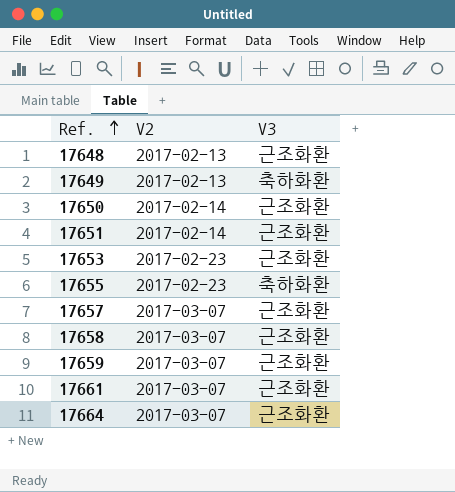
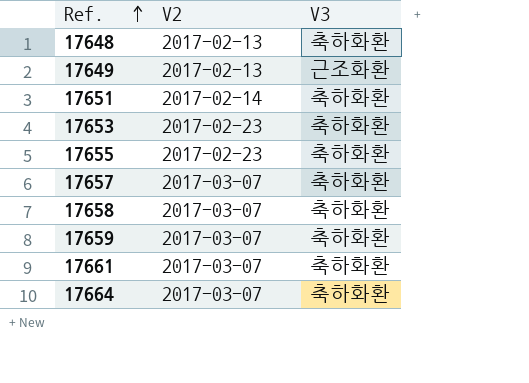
row 17650: 2017-02-14 | 근조화환 -> none
17648 | V3: 근조화환 -> 축하화환
17649 | V3: 축하화환 -> 근조화환
17651 | V3: 근조화환 -> 축하화환
17653 | V3: 근조화환 -> 축하화환
17657 | V3: 근조화환 -> 축하화환
17658 | V3: 근조화환 -> 축하화환
17659 | V3: 근조화환 -> 축하화환
17661 | V3: 근조화환 -> 축하화환
17664 | V3: 근조화환 -> 축하화환

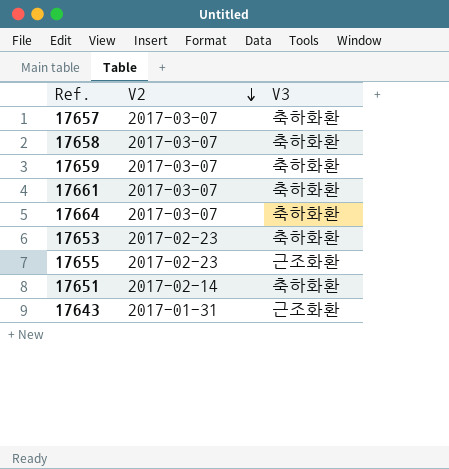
row order: Ref. ascending -> V2 descending
row 17648: 2017-02-13 | 축하화환 -> none
row 17649: 2017-02-13 | 근조화환 -> none
17655 | V3: 축하화환 -> 근조화환
row 17643: none -> 2017-01-31 | 근조화환

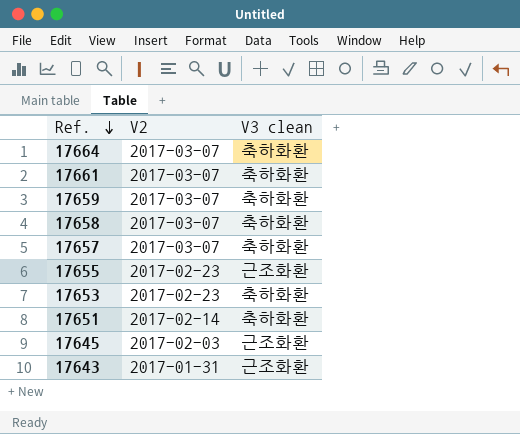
row order: V2 descending -> Ref. descending
column name: V3 -> V3 clean
row 17645: none -> 2017-02-03 | 근조화환

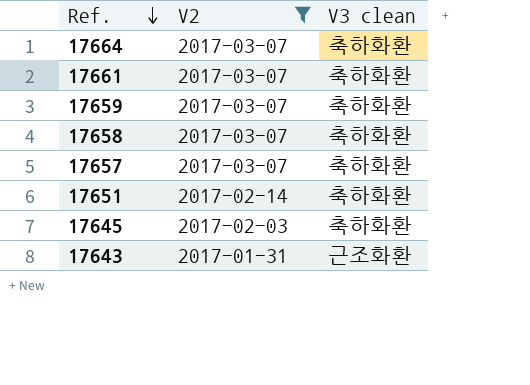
filter: none -> V2 != 2017-02-23
17645 | V3 clean: 근조화환 -> 축하화환

